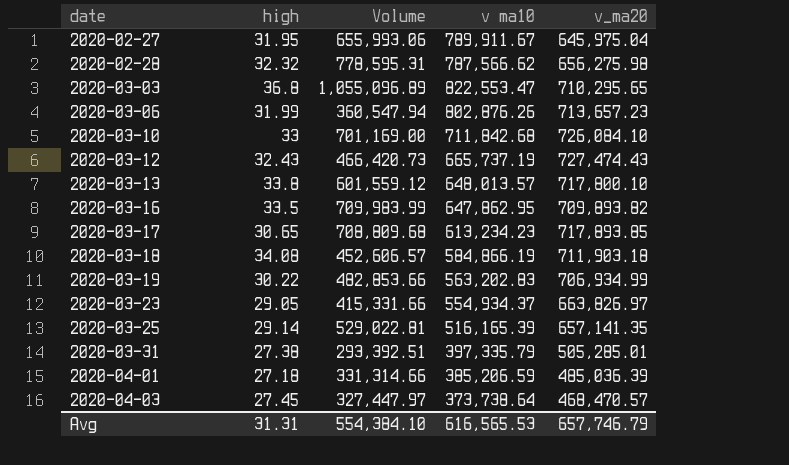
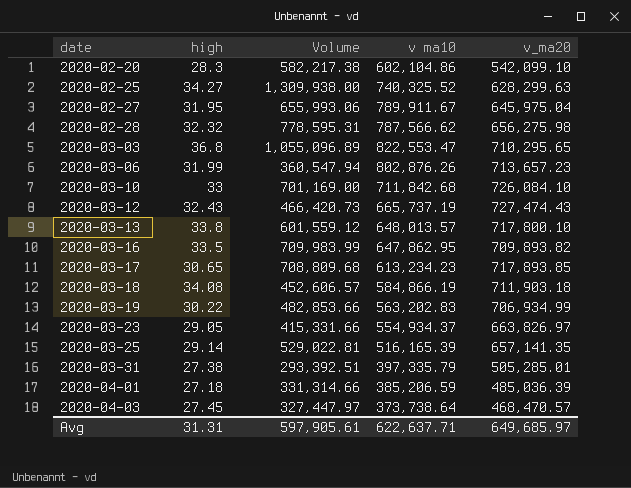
row 2020-02-20: none -> 28.3 | 582,217.38 | 602,104.86 | 542,099.10
row 2020-02-25: none -> 34.27 | 1,309,938.00 | 740,325.52 | 628,299.63
Avg | Volume: 554,384.10 -> 597,905.61
Avg | v ma10: 616,565.53 -> 622,637.71
Avg | v_ma20: 657,746.79 -> 649,685.97

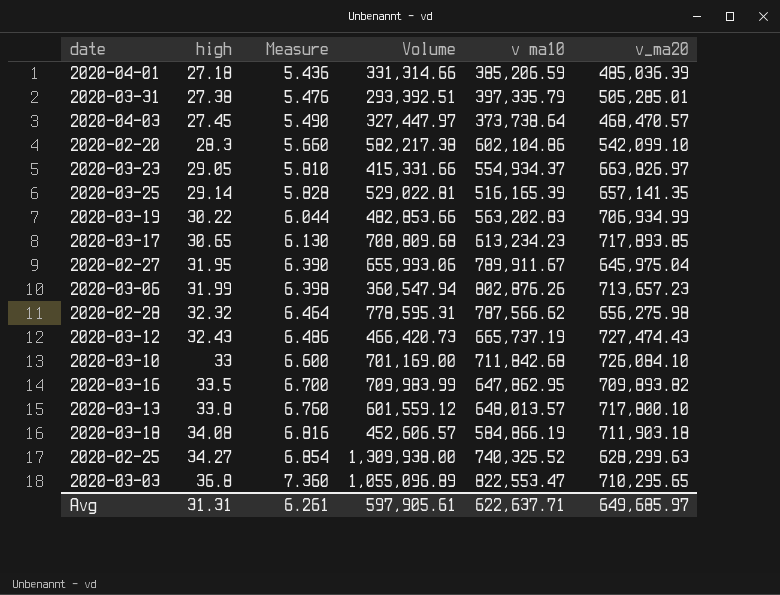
row order: date ascending -> high ascending
column Measure | formula: none -> [high] * 0.2

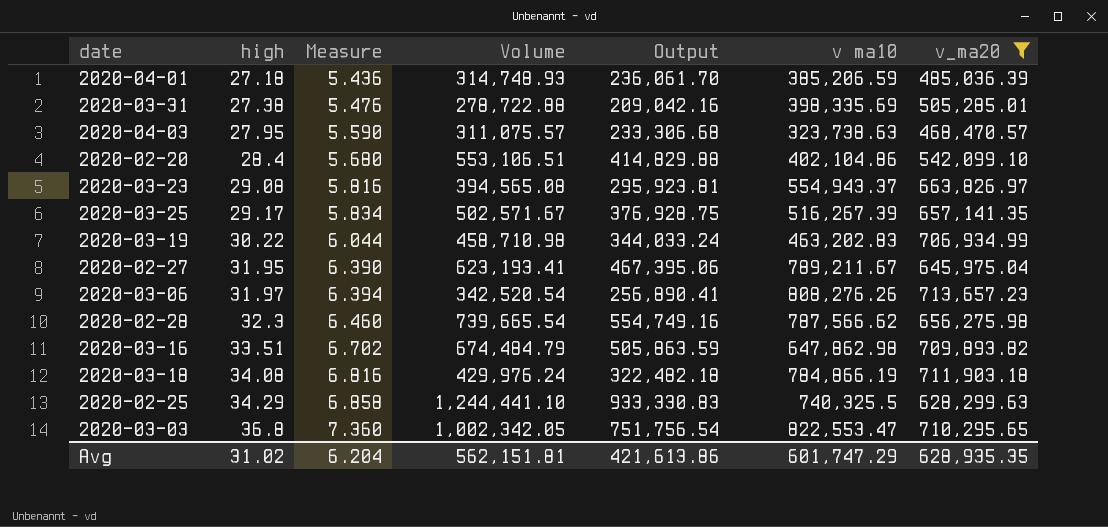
filter: none -> v_ma20 <= 713,657.23
column Output | formula: none -> [Volume] * 0.75
2020-04-01 | Volume: 331,314.66 -> 314,748.93
2020-03-31 | Volume: 293,392.51 -> 278,722.88
2020-03-31 | v ma10: 397,335.79 -> 398,335.69
2020-04-03 | high: 27.45 -> 27.95
2020-04-03 | Measure: 5.490 -> 5.590
2020-04-03 | Volume: 327,447.97 -> 311,075.57
2020-04-03 | v ma10: 373,738.64 -> 323,738.63
2020-02-20 | high: 28.3 -> 28.4
2020-02-20 | Measure: 5.660 -> 5.680
2020-02-20 | Volume: 582,217.38 -> 553,106.51
2020-02-20 | v ma10: 602,104.86 -> 402,104.86
2020-03-23 | high: 29.05 -> 29.08
2020-03-23 | Measure: 5.810 -> 5.816
2020-03-23 | Volume: 415,331.66 -> 394,565.08
2020-03-23 | v ma10: 554,934.37 -> 554,943.37
2020-03-25 | high: 29.14 -> 29.17
2020-03-25 | Measure: 5.828 -> 5.834
2020-03-25 | Volume: 529,022.81 -> 502,571.67
2020-03-25 | v ma10: 516,165.39 -> 516,267.39
2020-03-19 | Volume: 482,853.66 -> 458,710.98
2020-03-19 | v ma10: 563,202.83 -> 463,202.83
2020-02-27 | Volume: 655,993.06 -> 623,193.41
2020-02-27 | v ma10: 789,911.67 -> 789,211.67
2020-03-06 | high: 31.99 -> 31.97
2020-03-06 | Measure: 6.398 -> 6.394
2020-03-06 | Volume: 360,547.94 -> 342,520.54
2020-03-06 | v ma10: 802,876.26 -> 808,276.26
2020-02-28 | high: 32.32 -> 32.3
2020-02-28 | Measure: 6.464 -> 6.460
2020-02-28 | Volume: 778,595.31 -> 739,665.54
2020-03-16 | high: 33.5 -> 33.51
2020-03-16 | Measure: 6.700 -> 6.702
2020-03-16 | Volume: 709,983.99 -> 674,484.79
2020-03-16 | v ma10: 647,862.95 -> 647,862.98
2020-03-18 | Volume: 452,606.57 -> 429,976.24
2020-03-18 | v ma10: 584,866.19 -> 784,866.19
2020-02-25 | high: 34.27 -> 34.29
2020-02-25 | Measure: 6.854 -> 6.858
2020-02-25 | Volume: 1,309,938.00 -> 1,244,441.10
2020-02-25 | v ma10: 740,325.52 -> 740,325.5
2020-03-03 | Volume: 1,055,096.89 -> 1,002,342.05
Avg | high: 31.31 -> 31.02
Avg | Measure: 6.261 -> 6.204
Avg | Volume: 597,905.61 -> 562,151.81
Avg | v ma10: 622,637.71 -> 601,747.29
Avg | v_ma20: 649,685.97 -> 628,935.35

